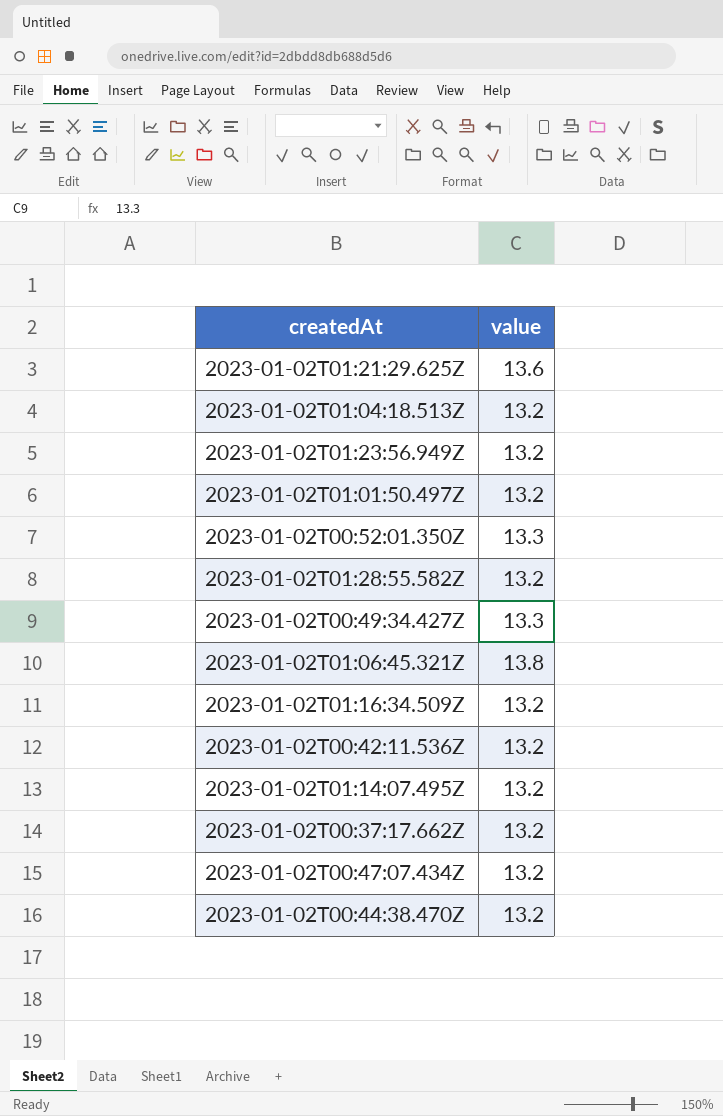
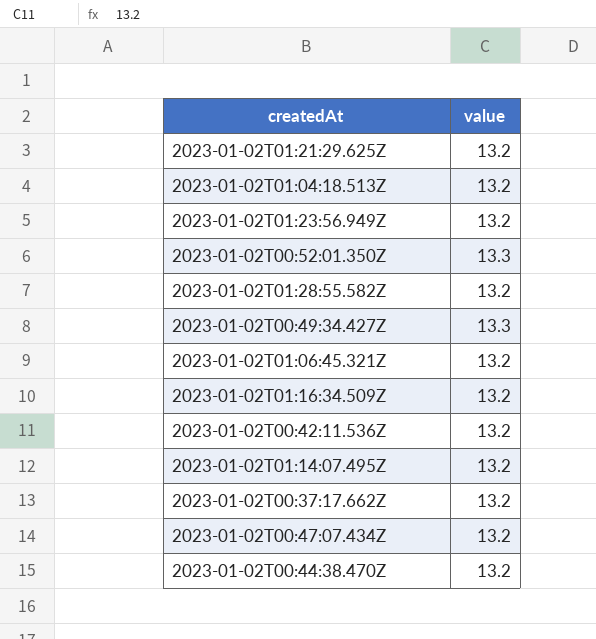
row 2023-01-02T01:01:50.497Z: 13.2 -> none
2023-01-02T01:21:29.625Z | value: 13.6 -> 13.2
2023-01-02T01:06:45.321Z | value: 13.8 -> 13.2

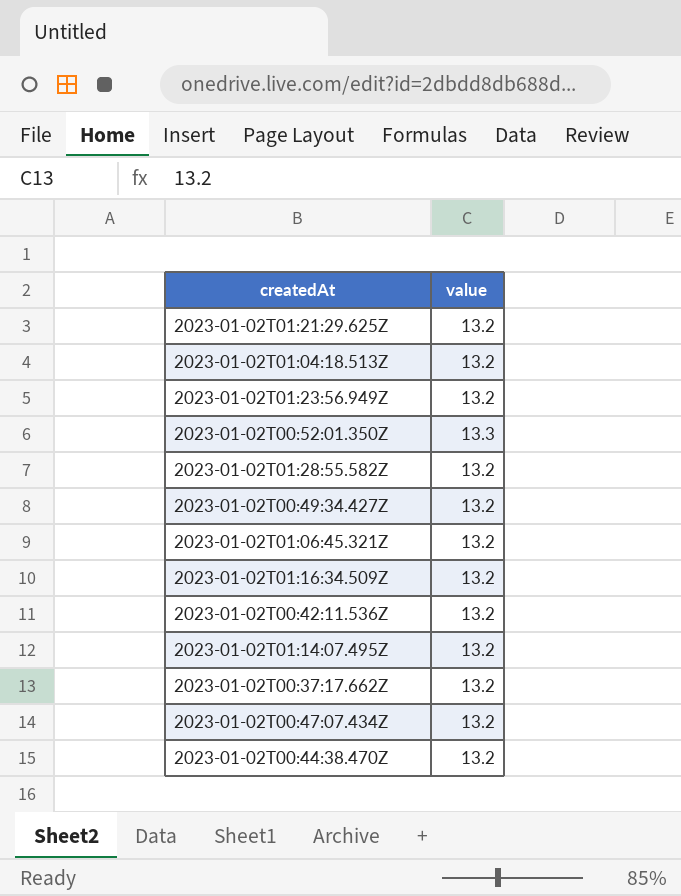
2023-01-02T00:49:34.427Z | value: 13.3 -> 13.2

